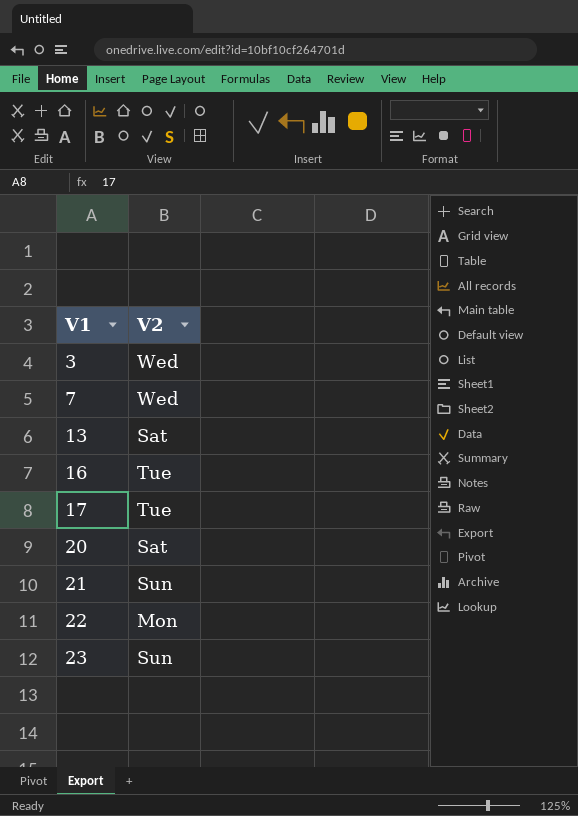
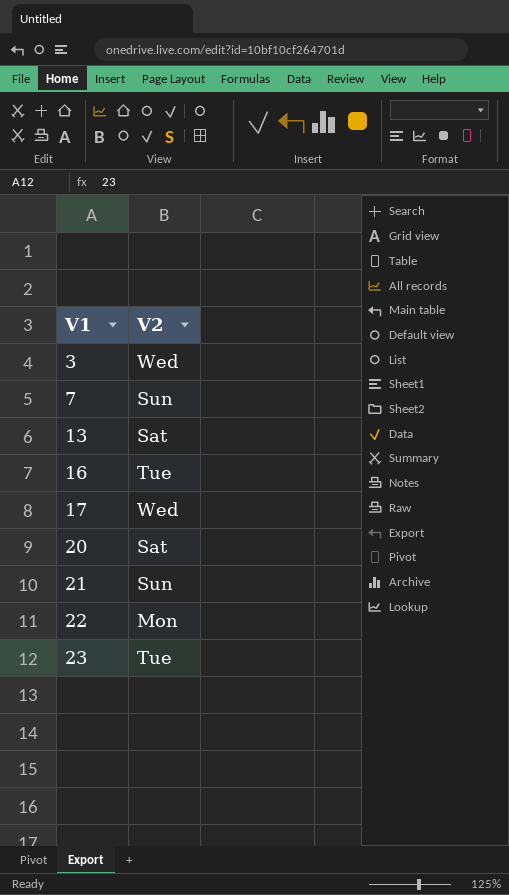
7 | V2: Wed -> Sun
17 | V2: Tue -> Wed
23 | V2: Sun -> Tue

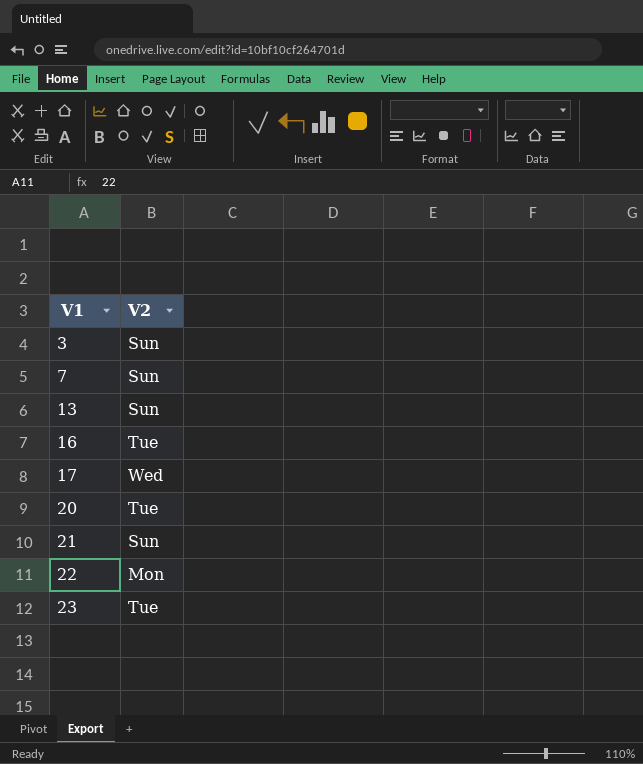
3 | V2: Wed -> Sun
13 | V2: Sat -> Sun
20 | V2: Sat -> Tue

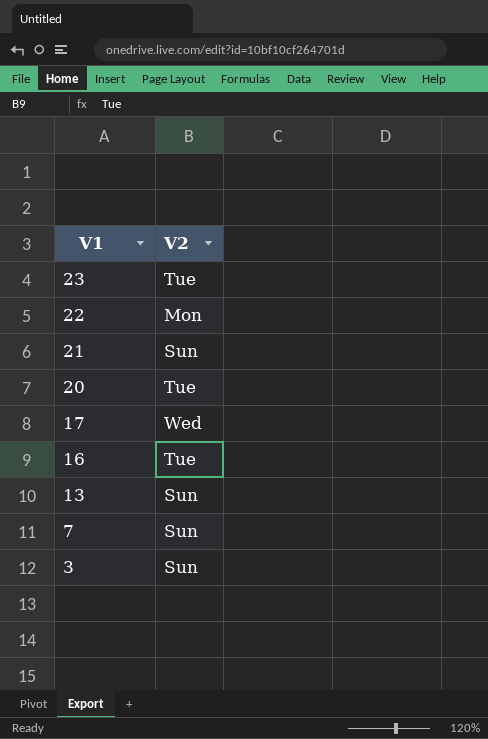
row order: V1 ascending -> V1 descending

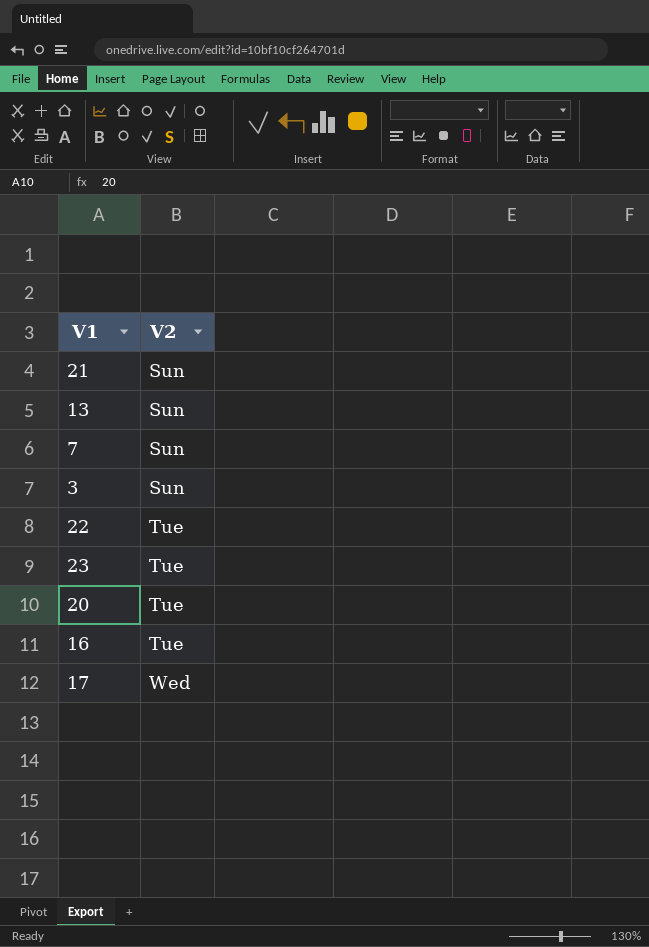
row order: V1 descending -> V2 ascending
22 | V2: Mon -> Tue

